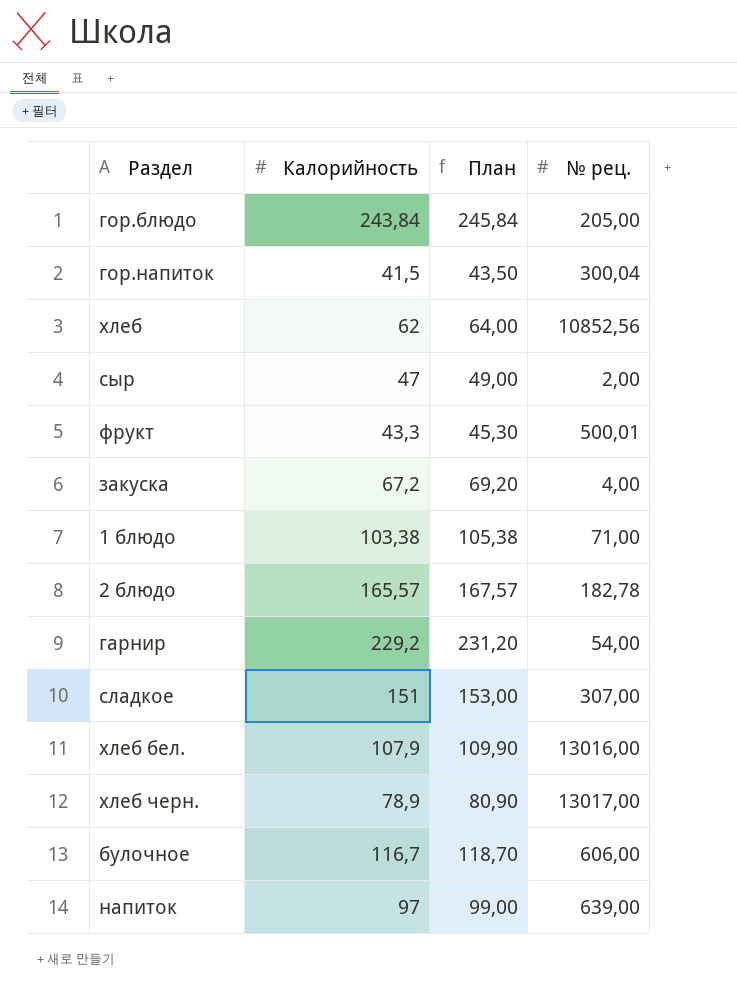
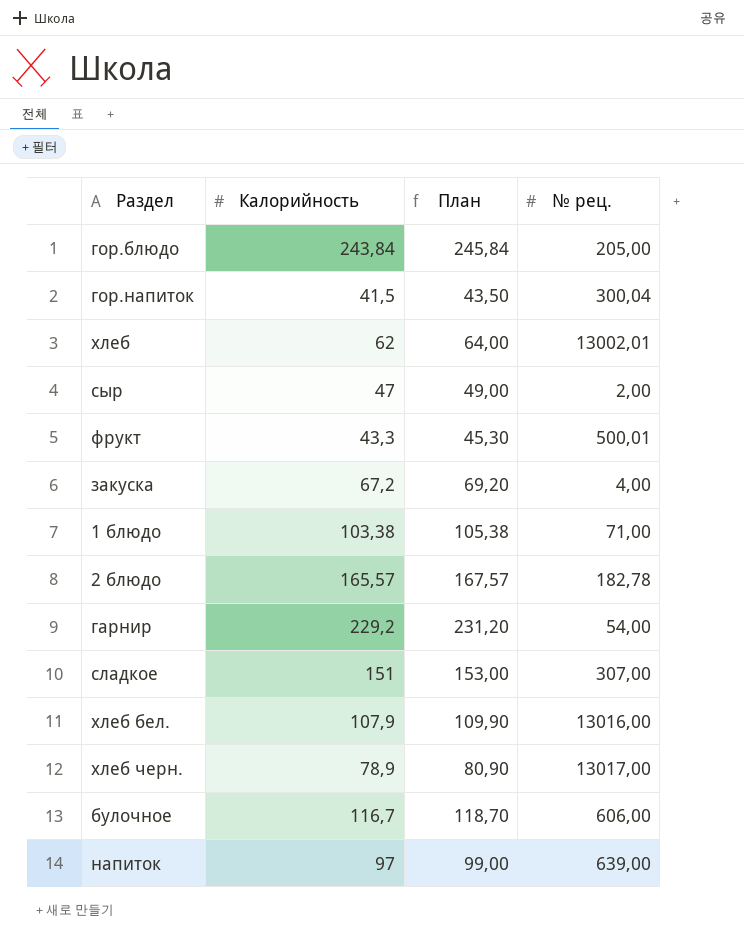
хлеб | № рец.: 10852,56 -> 13002,01

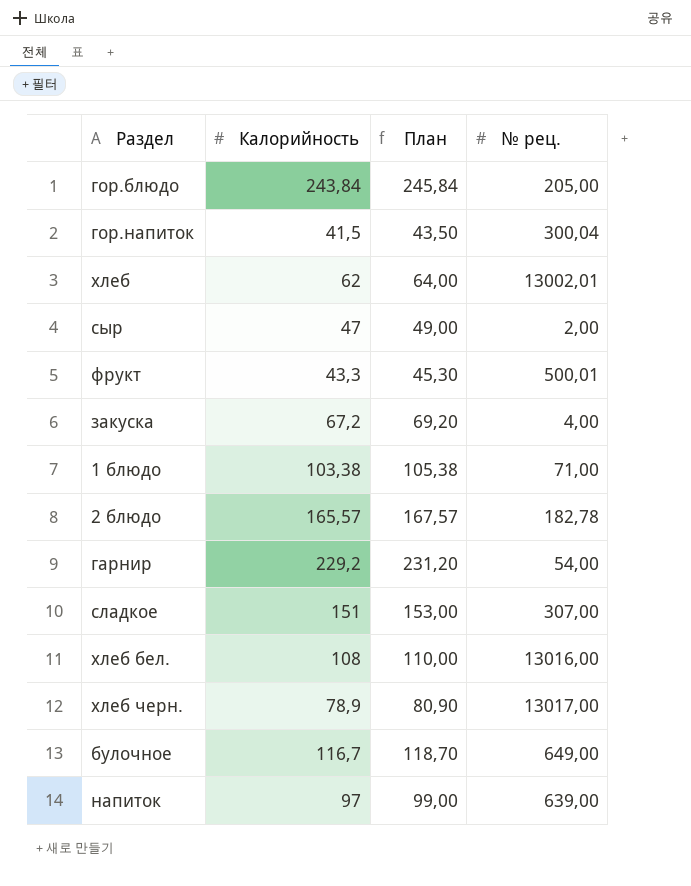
хлеб бел. | Калорийность: 107,9 -> 108
хлеб бел. | План: 109,90 -> 110,00
булочное | № рец.: 606,00 -> 649,00

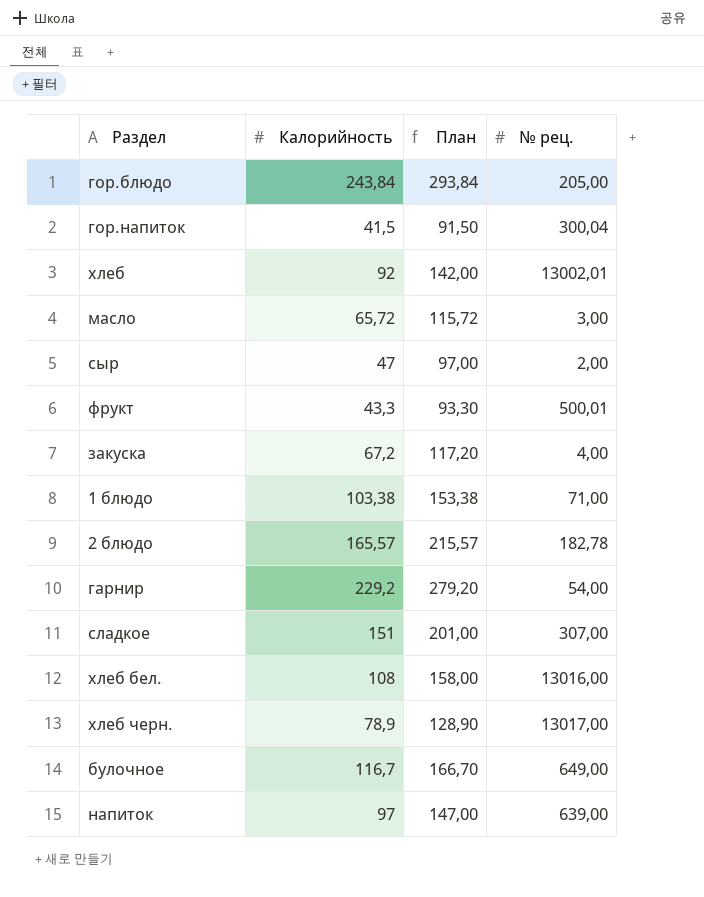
column План | formula: [Калорийность] + 2 -> [Калорийность] + 50
хлеб | Калорийность: 62 -> 92
row масло: none -> 65,72 | 115,72 | 3,00

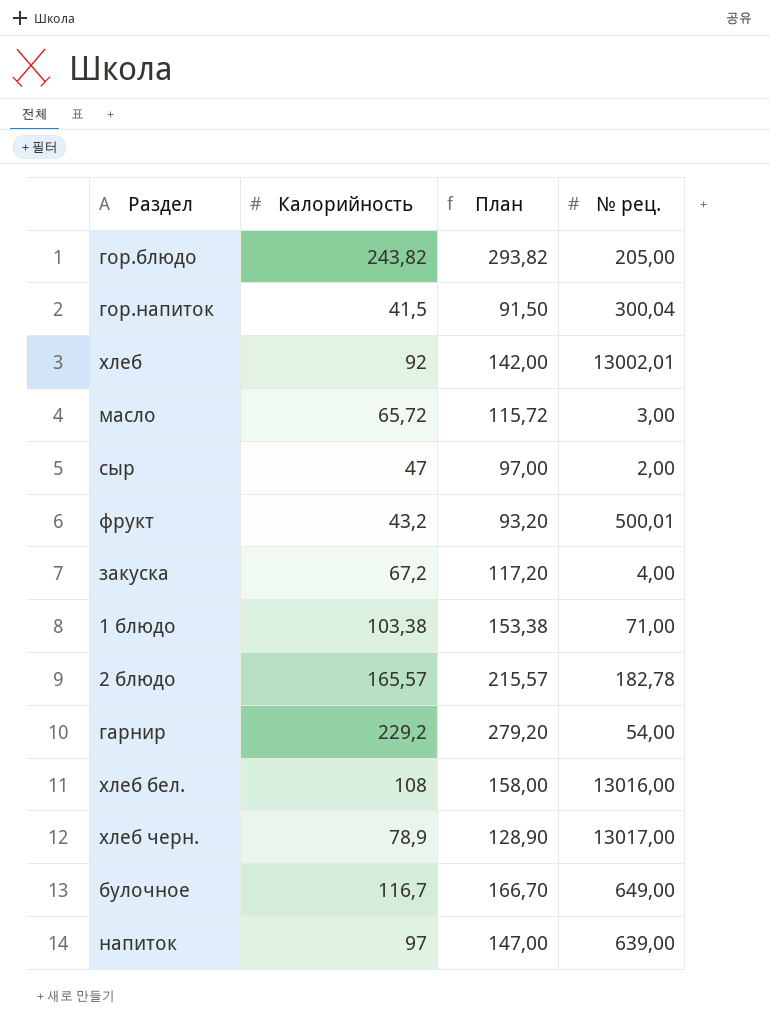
row сладкое: 151 | 201,00 | 307,00 -> none
гор.блюдо | Калорийность: 243,84 -> 243,82
гор.блюдо | План: 293,84 -> 293,82
фрукт | Калорийность: 43,3 -> 43,2
фрукт | План: 93,30 -> 93,20

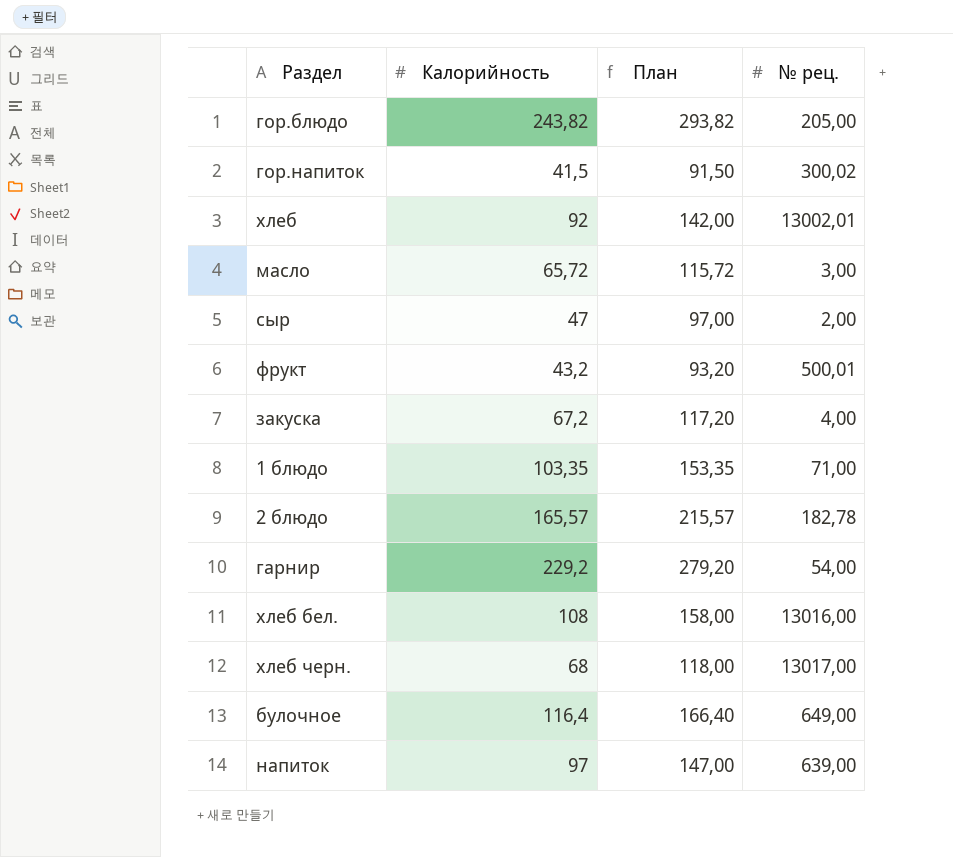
гор.напиток | № рец.: 300,04 -> 300,02
1 блюдо | Калорийность: 103,38 -> 103,35
1 блюдо | План: 153,38 -> 153,35
хлеб черн. | Калорийность: 78,9 -> 68
хлеб черн. | План: 128,90 -> 118,00
булочное | Калорийность: 116,7 -> 116,4
булочное | План: 166,70 -> 166,40

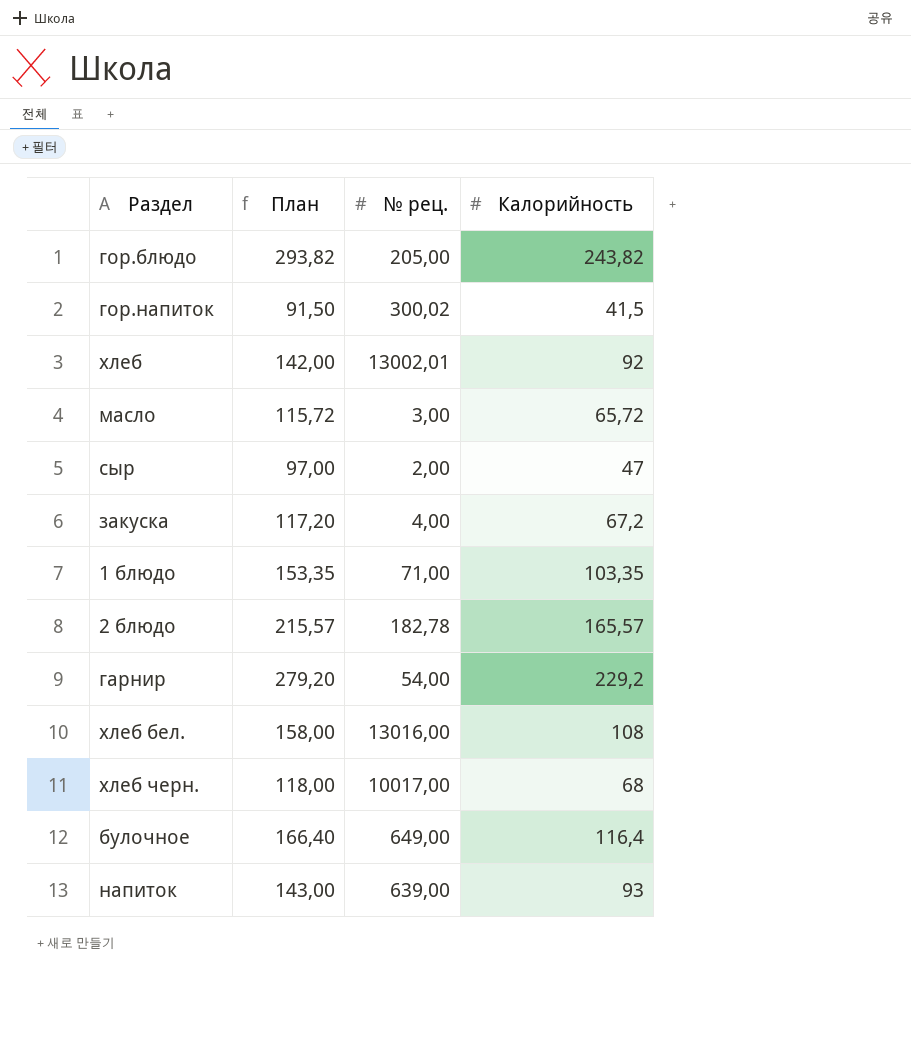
column Калорийность | position: 2 -> 4
row фрукт: 43,2 | 93,20 | 500,01 -> none
хлеб черн. | № рец.: 13017,00 -> 10017,00
напиток | План: 147,00 -> 143,00
напиток | Калорийность: 97 -> 93

